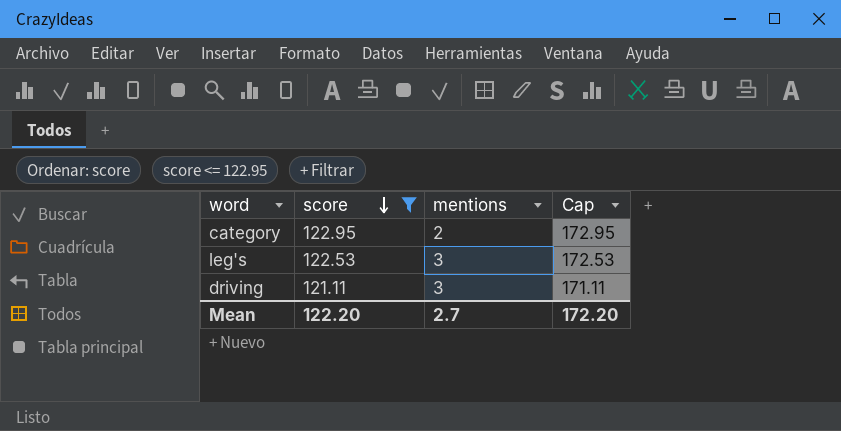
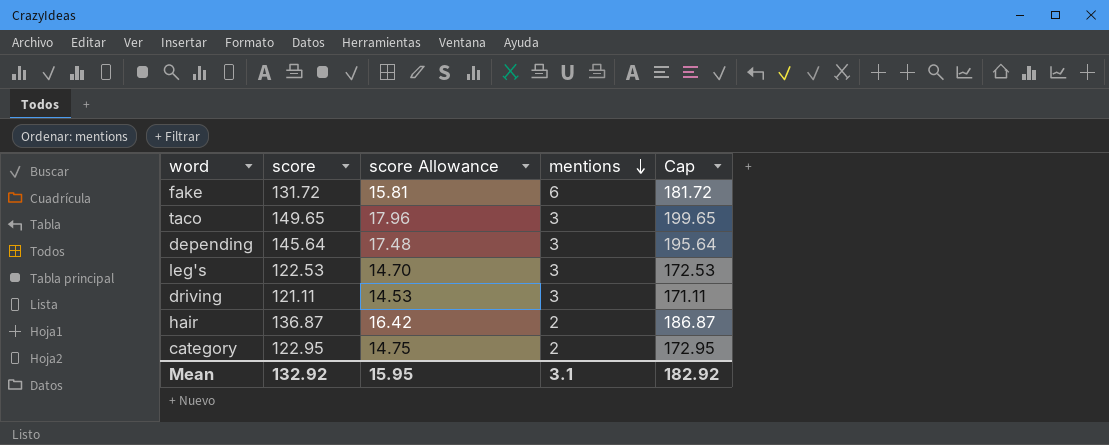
filter: score <= 122.95 -> none
row order: score descending -> mentions descending
column score Allowance | formula: none -> [score] * 0.12
Mean | score: 122.20 -> 132.92
Mean | mentions: 2.7 -> 3.1
Mean | Cap: 172.20 -> 182.92

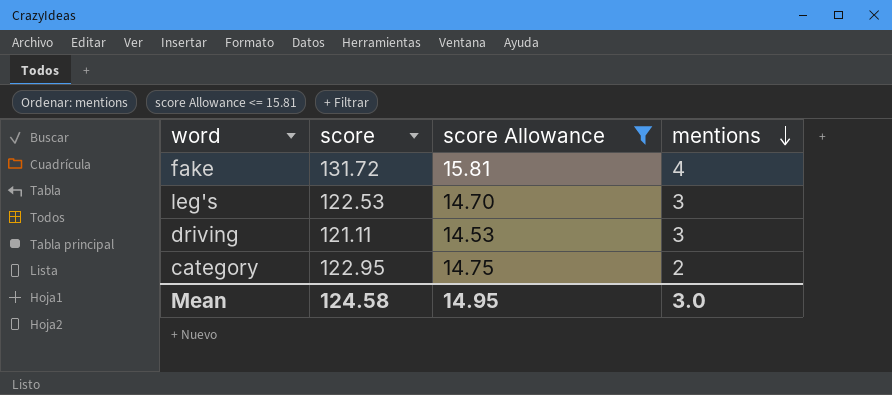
filter: none -> score Allowance <= 15.81
column Cap | formula: [score] + 50 -> none
fake | mentions: 6 -> 4
Mean | score: 132.92 -> 124.58
Mean | score Allowance: 15.95 -> 14.95
Mean | mentions: 3.1 -> 3.0

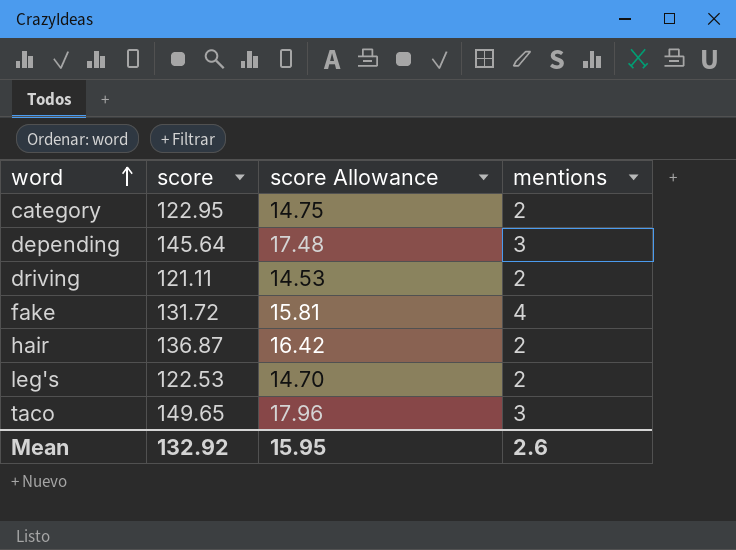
filter: score Allowance <= 15.81 -> none
row order: mentions descending -> word ascending
driving | mentions: 3 -> 2
leg's | mentions: 3 -> 2
Mean | score: 124.58 -> 132.92
Mean | score Allowance: 14.95 -> 15.95
Mean | mentions: 3.0 -> 2.6

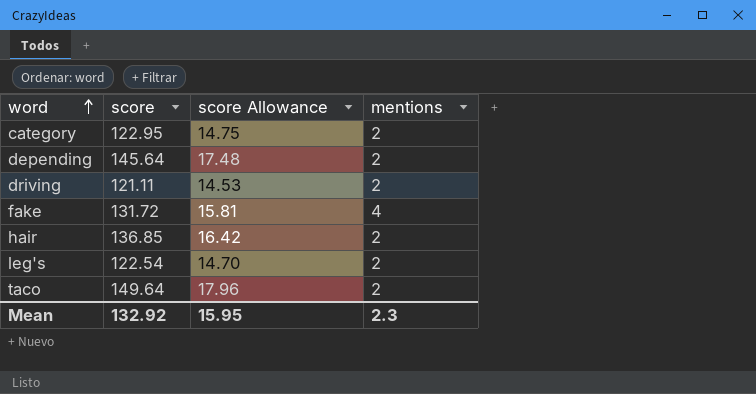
depending | mentions: 3 -> 2
hair | score: 136.87 -> 136.85
leg's | score: 122.53 -> 122.54
taco | score: 149.65 -> 149.64
taco | mentions: 3 -> 2
Mean | mentions: 2.6 -> 2.3

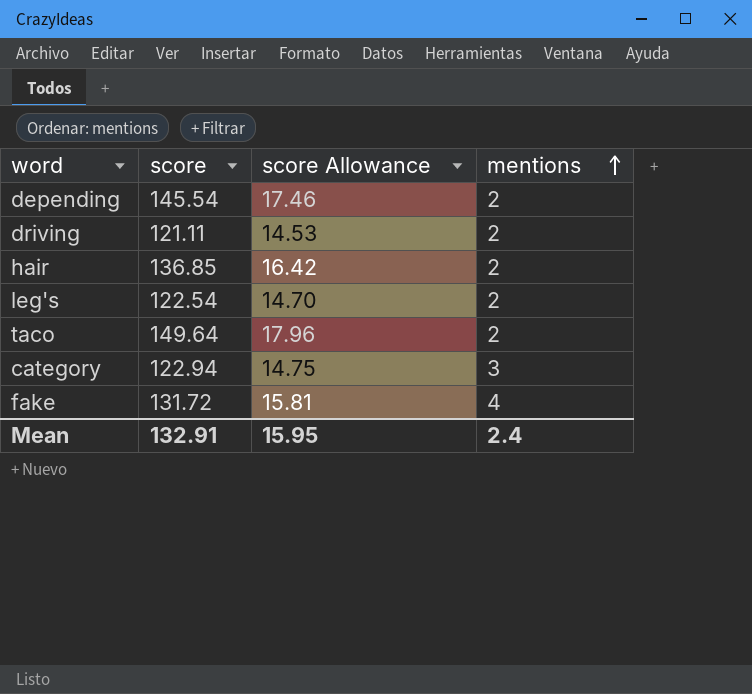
row order: word ascending -> mentions ascending
depending | score: 145.64 -> 145.54
depending | score Allowance: 17.48 -> 17.46
category | score: 122.95 -> 122.94
category | mentions: 2 -> 3
Mean | score: 132.92 -> 132.91
Mean | mentions: 2.3 -> 2.4

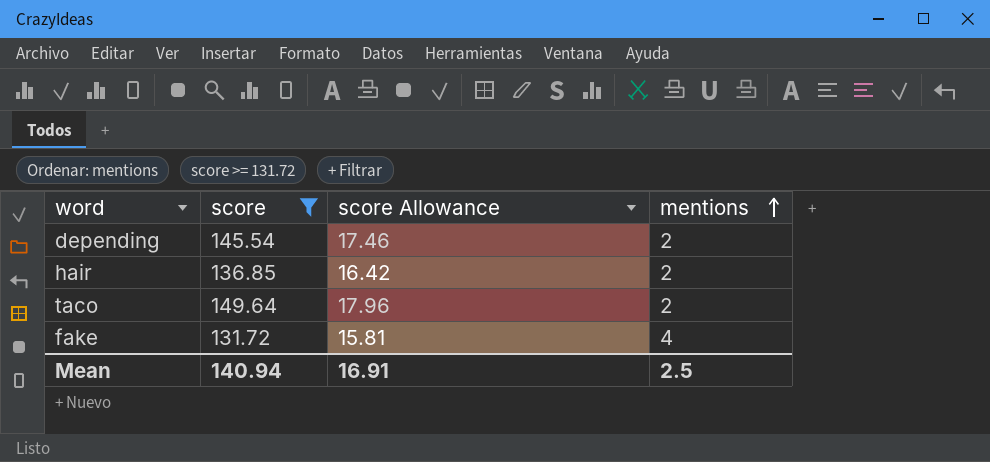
filter: none -> score >= 131.72
Mean | score: 132.91 -> 140.94
Mean | score Allowance: 15.95 -> 16.91
Mean | mentions: 2.4 -> 2.5

